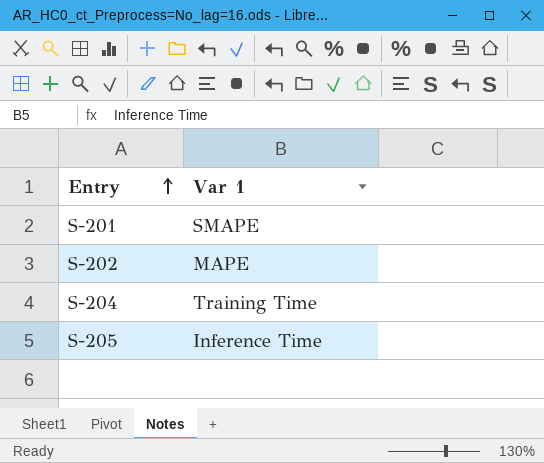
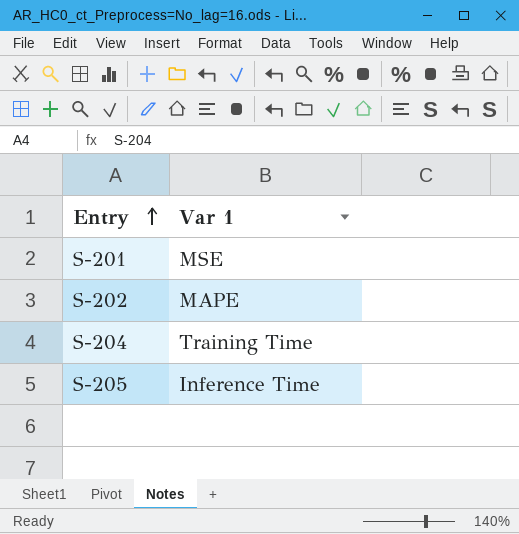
S-201 | Var 1: SMAPE -> MSE

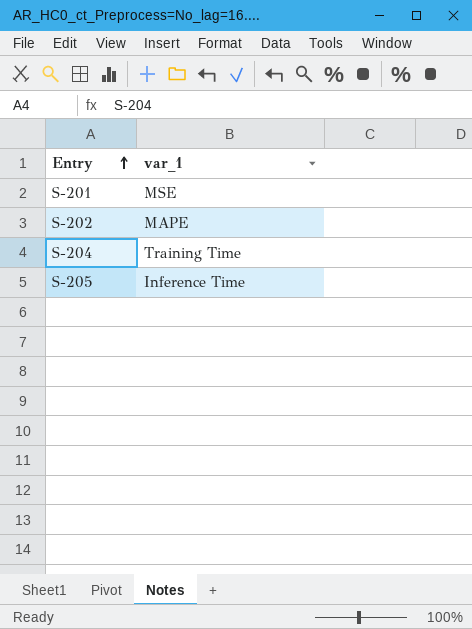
column name: Var 1 -> var_1

